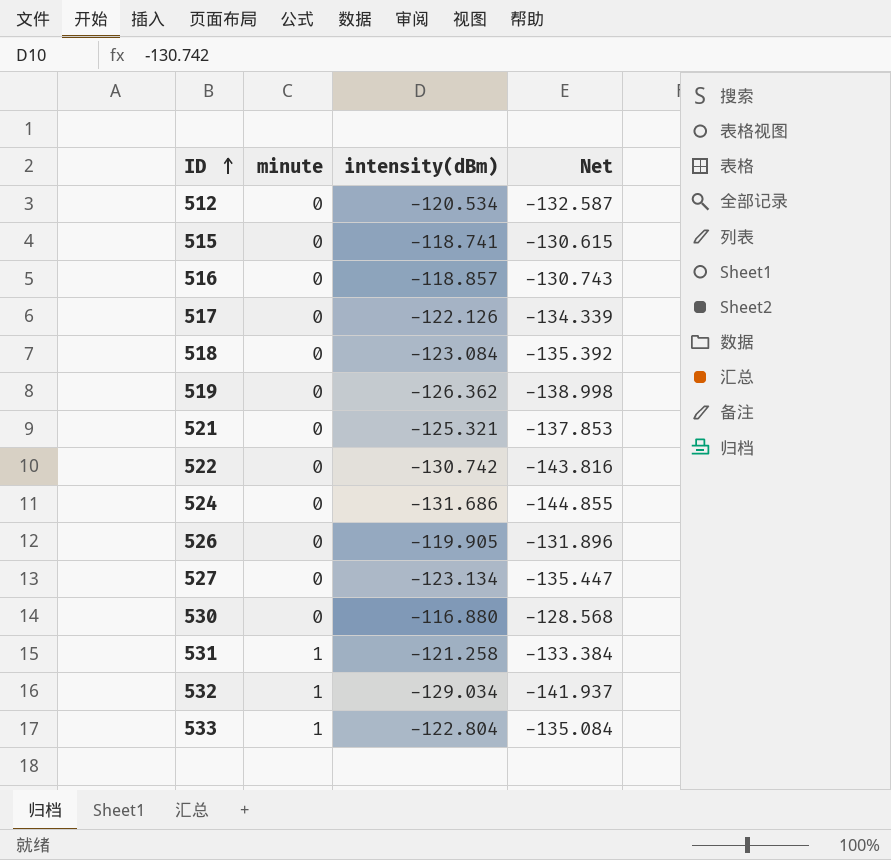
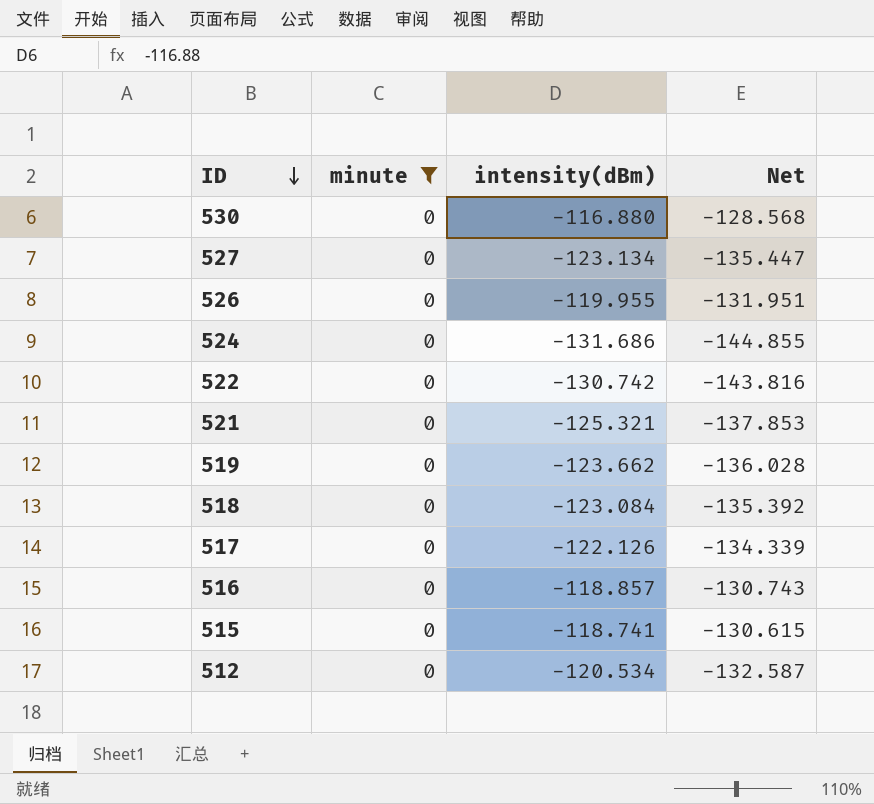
filter: none -> minute = 0
row order: ID ascending -> ID descending
526 | intensity(dBm): -119.905 -> -119.955
526 | Net: -131.896 -> -131.951
519 | intensity(dBm): -126.362 -> -123.662
519 | Net: -138.998 -> -136.028

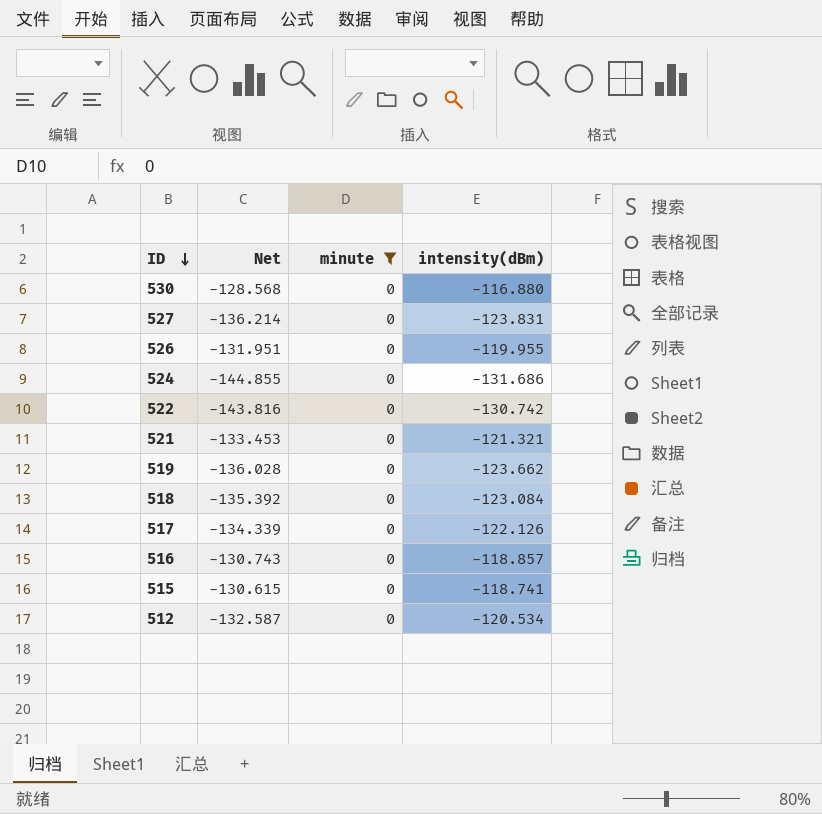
column Net | position: 4 -> 2
527 | Net: -135.447 -> -136.214
527 | intensity(dBm): -123.134 -> -123.831
521 | Net: -137.853 -> -133.453
521 | intensity(dBm): -125.321 -> -121.321

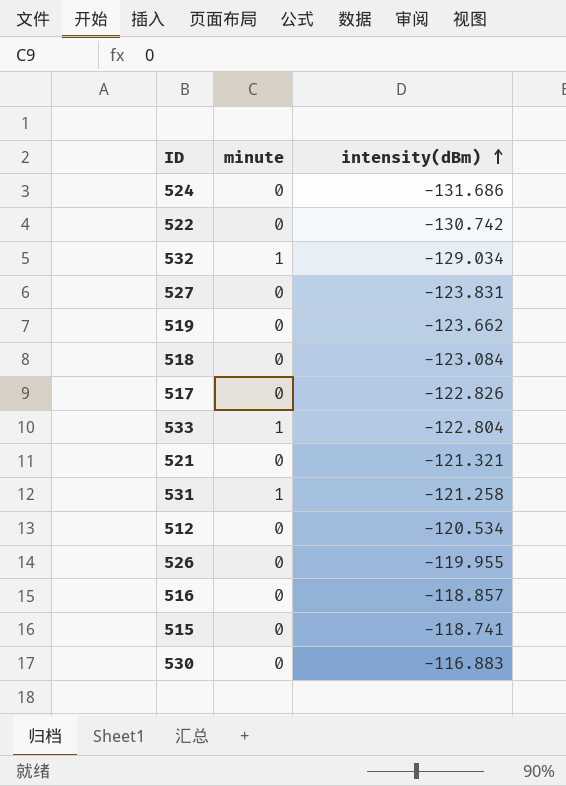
filter: minute = 0 -> none
row order: ID descending -> intensity(dBm) ascending
column Net | formula: [intensity(dBm)] * 1.1 -> none
517 | intensity(dBm): -122.126 -> -122.826
530 | intensity(dBm): -116.880 -> -116.883

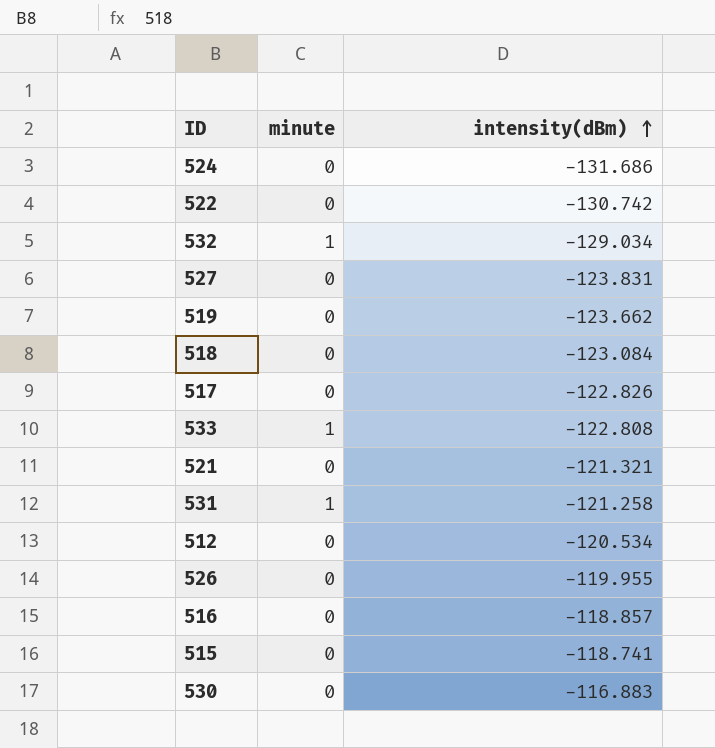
533 | intensity(dBm): -122.804 -> -122.808

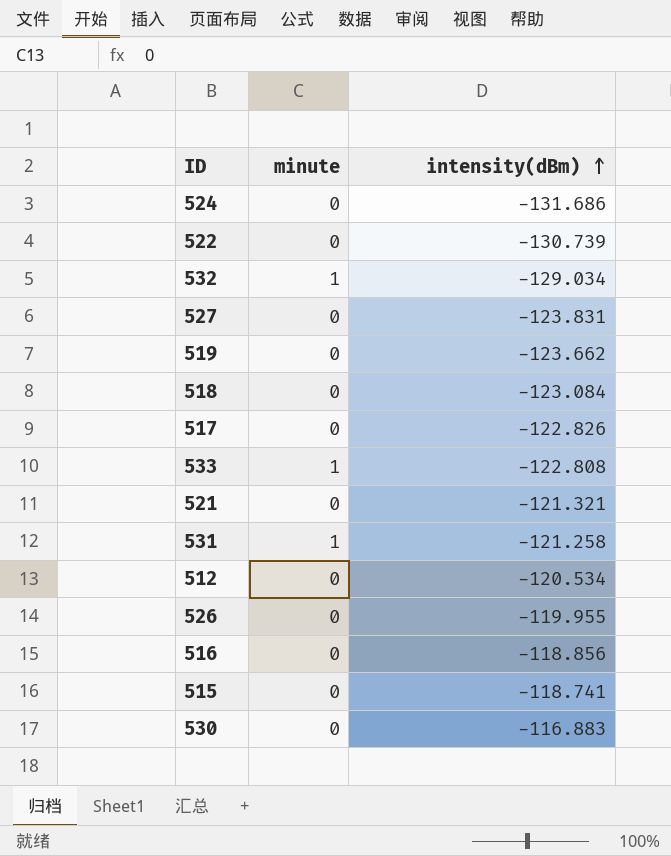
522 | intensity(dBm): -130.742 -> -130.739
516 | intensity(dBm): -118.857 -> -118.856

